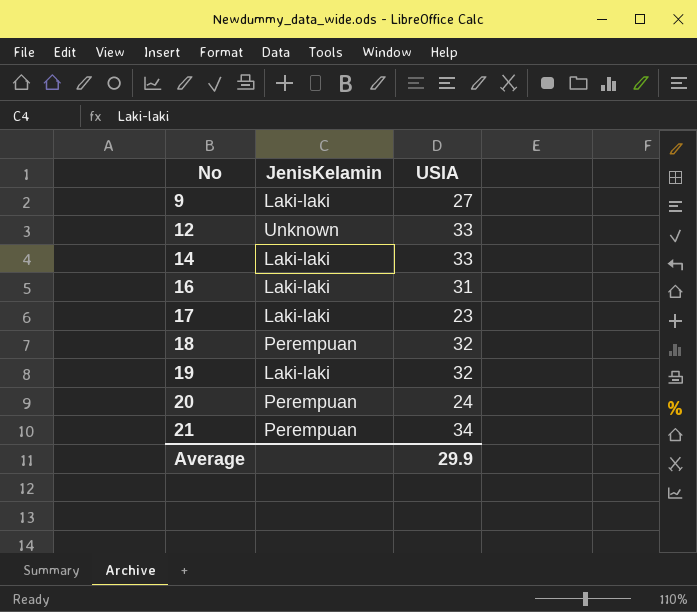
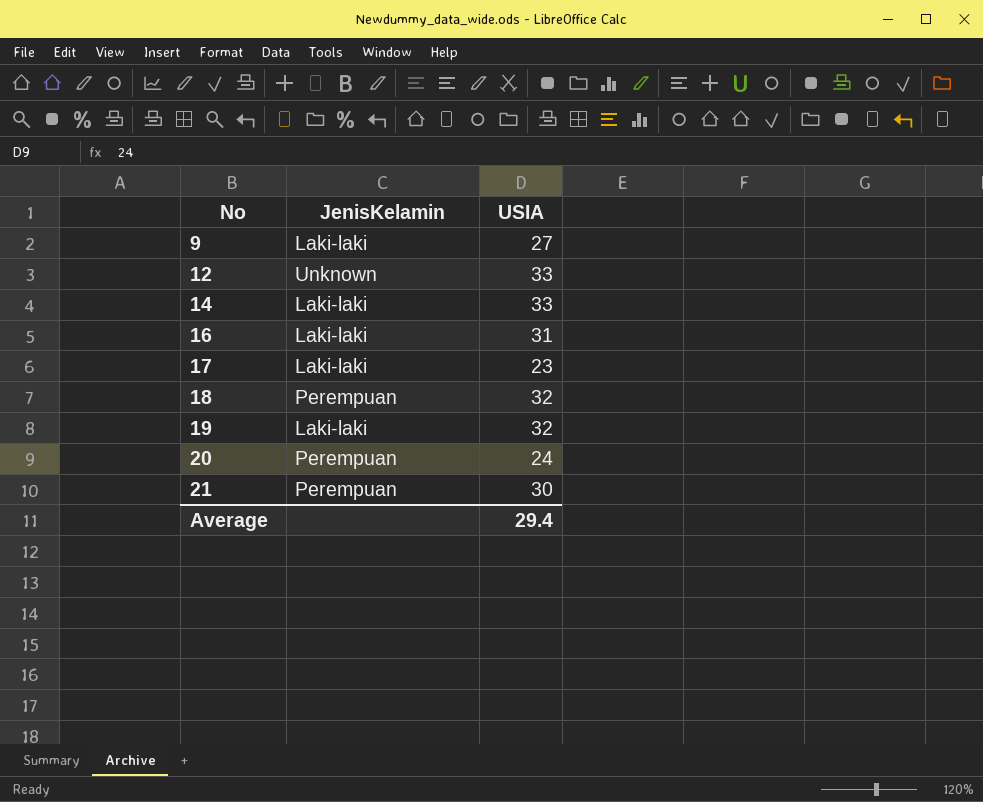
21 | USIA: 34 -> 30
Average | USIA: 29.9 -> 29.4

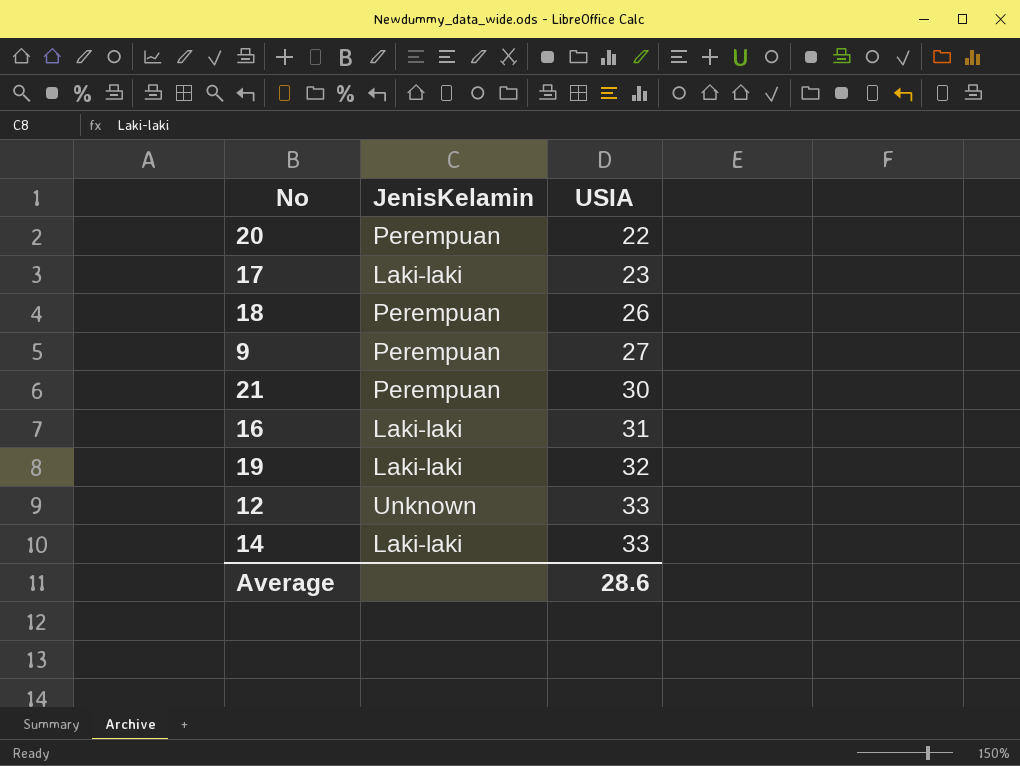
row order: No ascending -> USIA ascending
20 | USIA: 24 -> 22
18 | USIA: 32 -> 26
9 | JenisKelamin: Laki-laki -> Perempuan
Average | USIA: 29.4 -> 28.6

